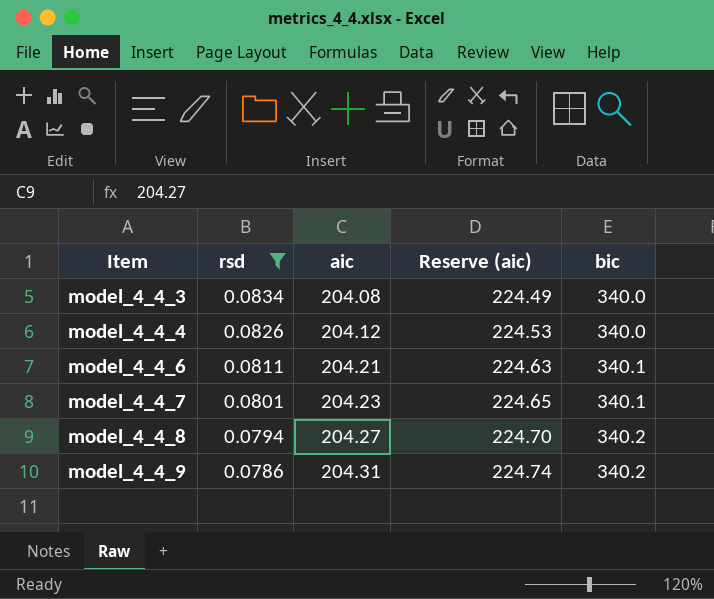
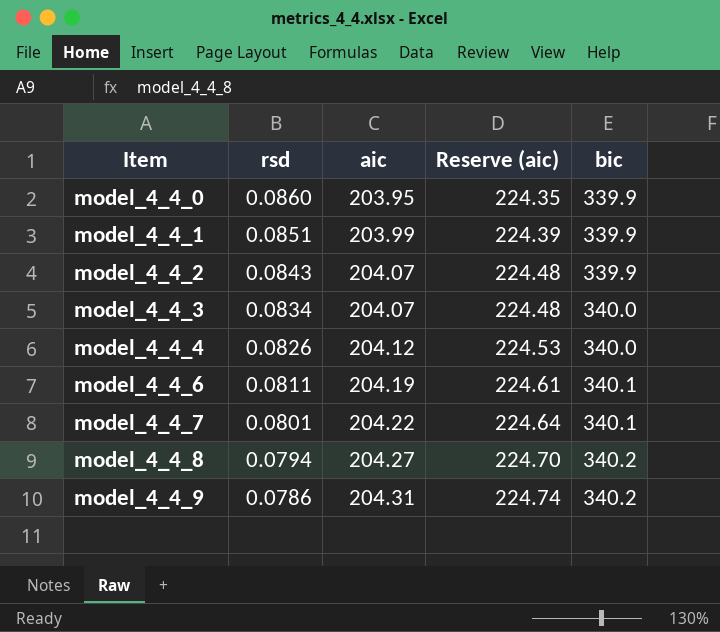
filter: rsd <= 0.0834 -> none
model_4_4_3 | aic: 204.08 -> 204.07
model_4_4_3 | Reserve (aic): 224.49 -> 224.48
model_4_4_6 | aic: 204.21 -> 204.19
model_4_4_6 | Reserve (aic): 224.63 -> 224.61
model_4_4_7 | aic: 204.23 -> 204.22
model_4_4_7 | Reserve (aic): 224.65 -> 224.64

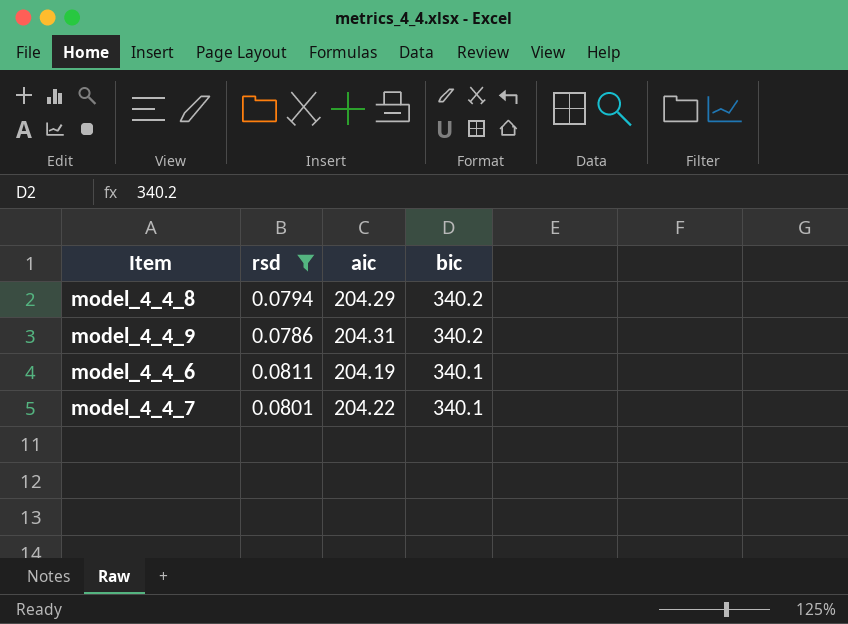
filter: none -> rsd <= 0.0811
row order: Item ascending -> bic descending
column Reserve (aic) | formula: [aic] * 1.1 -> none
model_4_4_8 | aic: 204.27 -> 204.29

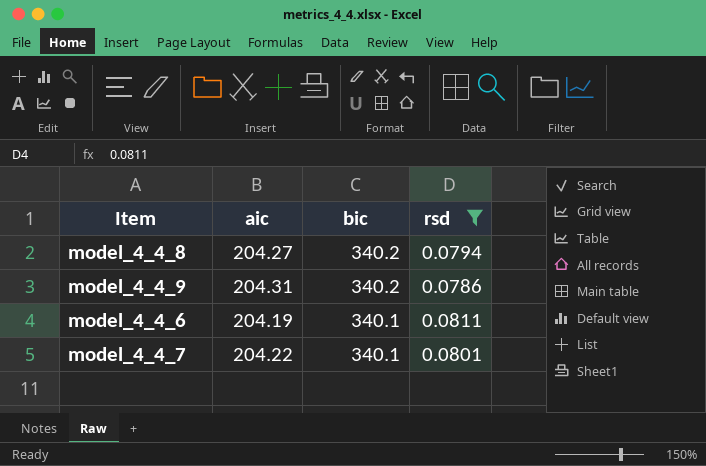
column rsd | position: 2 -> 4
model_4_4_8 | aic: 204.29 -> 204.27

